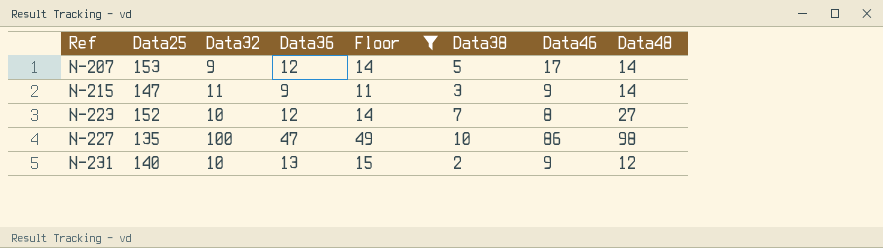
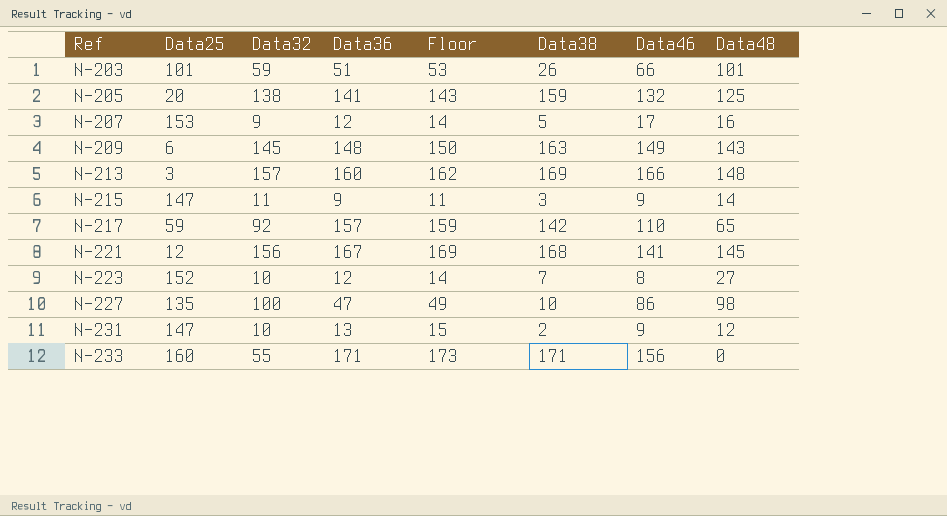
filter: Floor <= 49 -> none
N-207 | Data48: 14 -> 16
N-231 | Data25: 140 -> 147

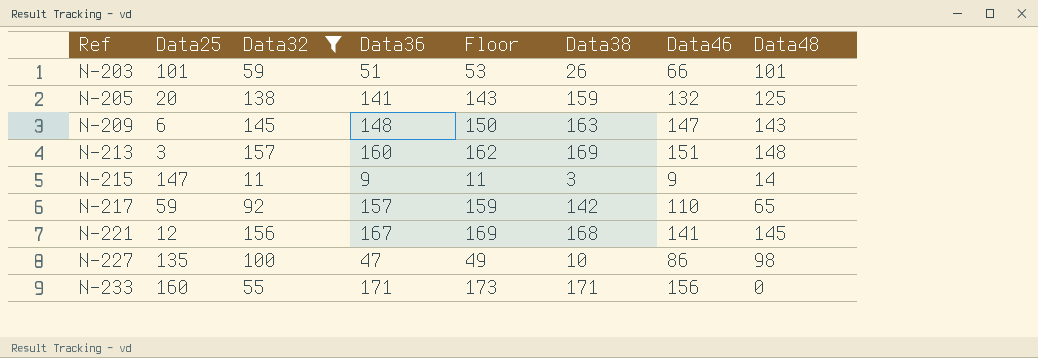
filter: none -> Data32 >= 11
N-209 | Data46: 149 -> 147
N-213 | Data46: 166 -> 151

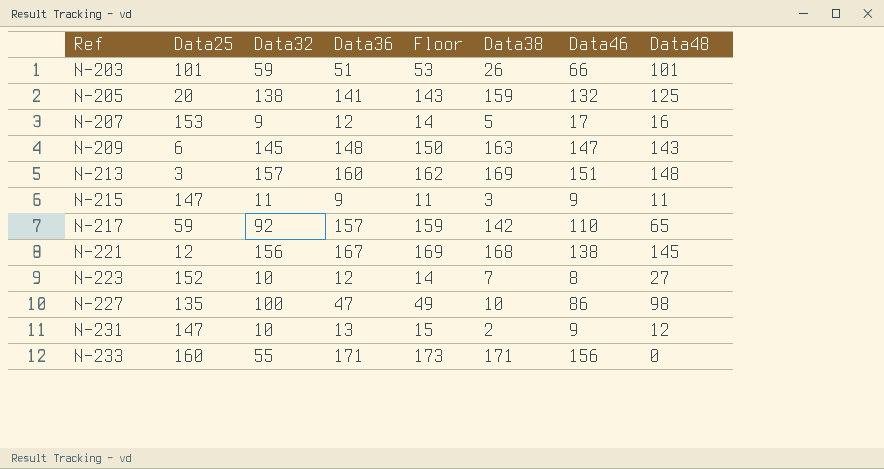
filter: Data32 >= 11 -> none
N-215 | Data48: 14 -> 11
N-221 | Data46: 141 -> 138

